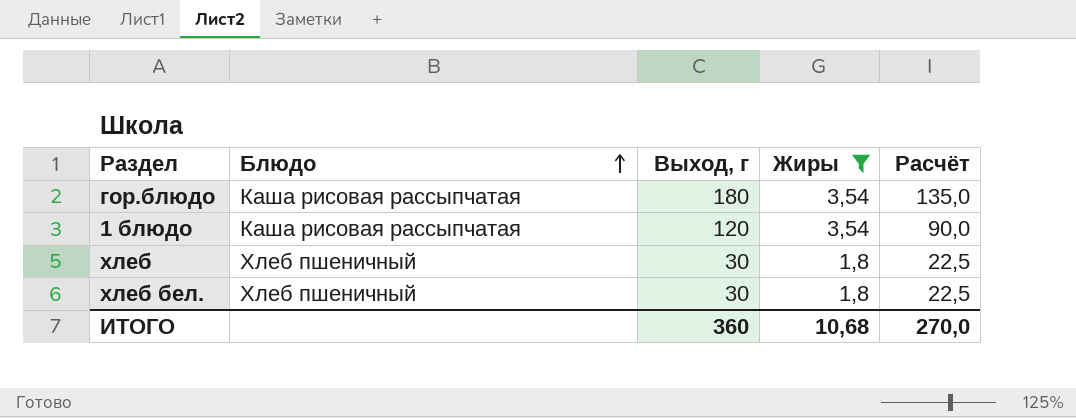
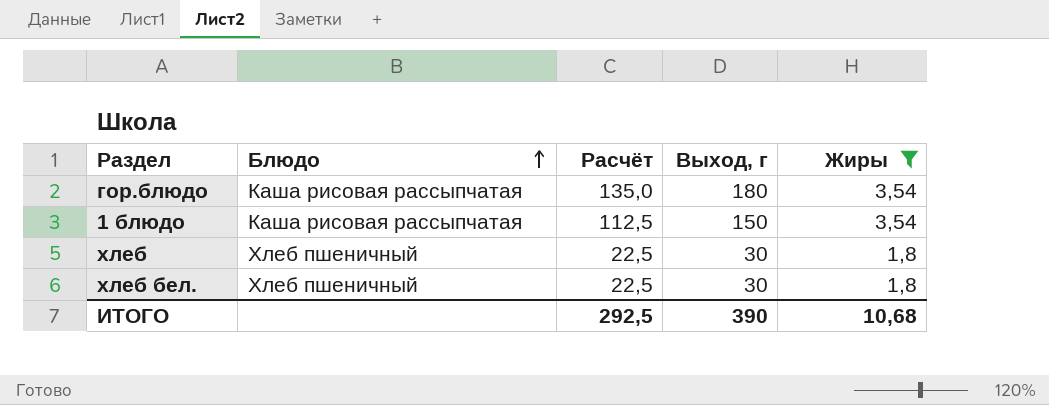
column Расчёт | position: 5 -> 3
1 блюдо | Расчёт: 90,0 -> 112,5
1 блюдо | Выход, г: 120 -> 150
ИТОГО | Расчёт: 270,0 -> 292,5
ИТОГО | Выход, г: 360 -> 390

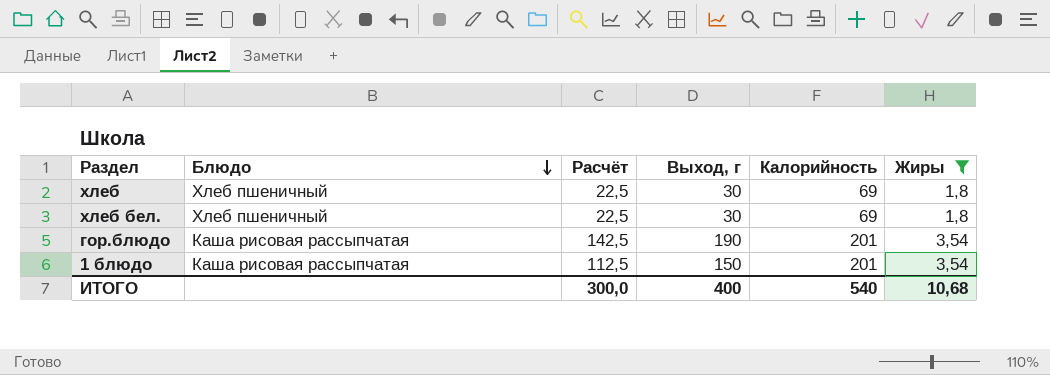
row order: Блюдо ascending -> Блюдо descending
column Калорийность | position: none -> 5
гор.блюдо | Расчёт: 135,0 -> 142,5
гор.блюдо | Выход, г: 180 -> 190
ИТОГО | Расчёт: 292,5 -> 300,0
ИТОГО | Выход, г: 390 -> 400

